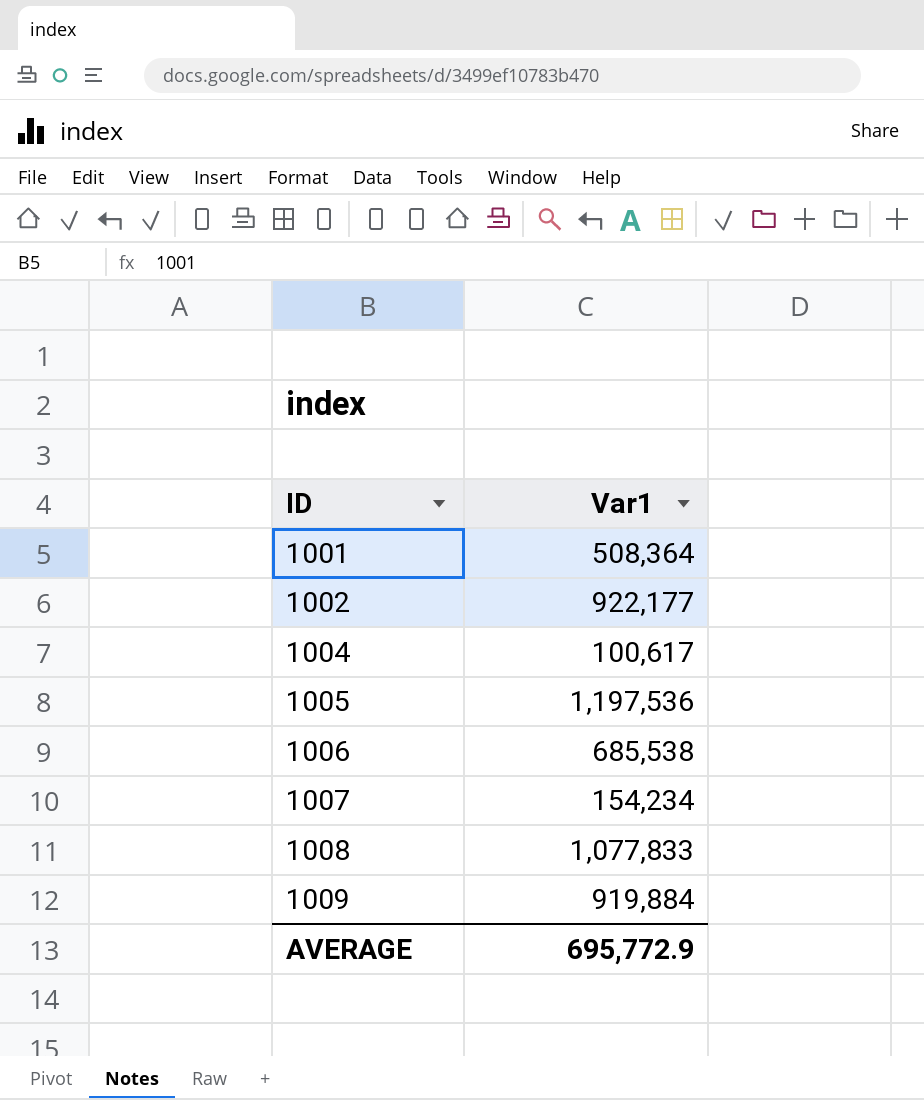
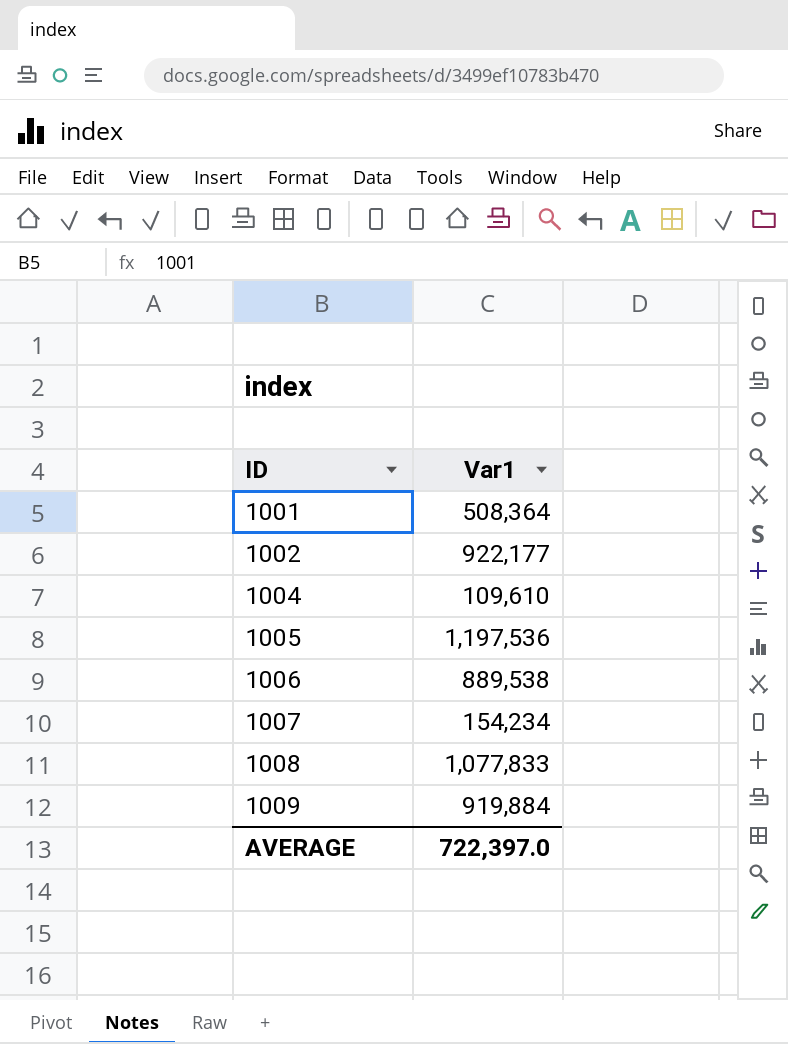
1004 | Var1: 100,617 -> 109,610
1006 | Var1: 685,538 -> 889,538
AVERAGE | Var1: 695,772.9 -> 722,397.0

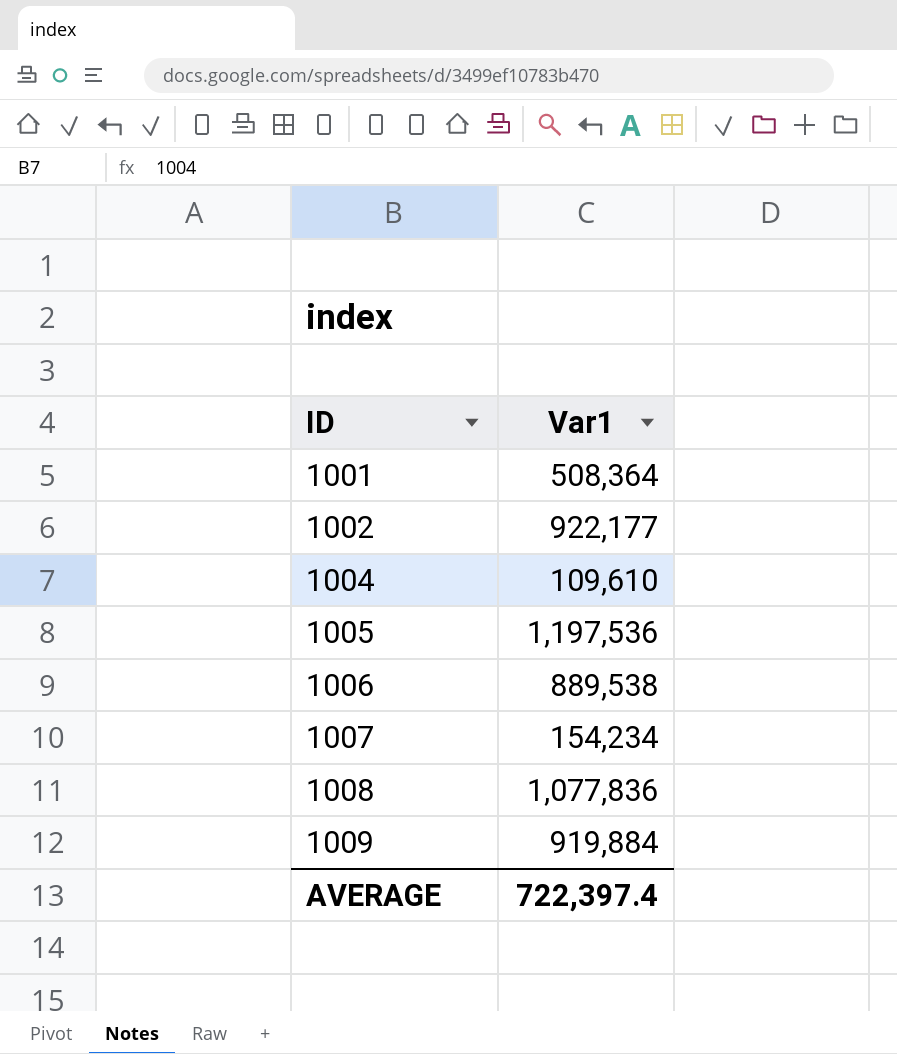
1008 | Var1: 1,077,833 -> 1,077,836
AVERAGE | Var1: 722,397.0 -> 722,397.4

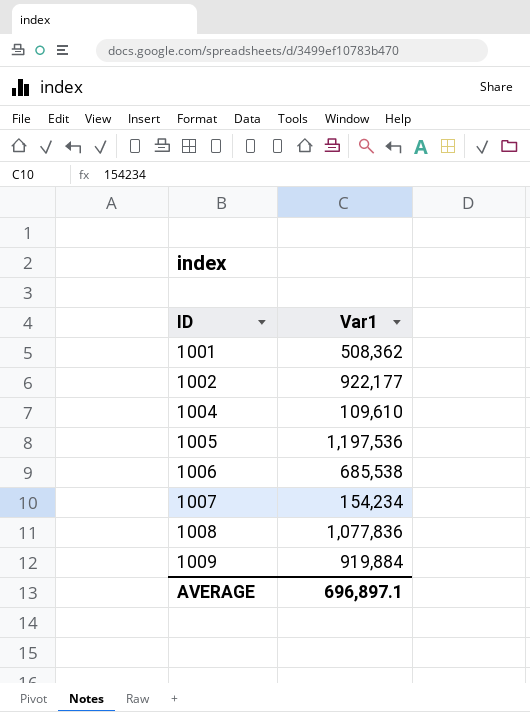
1001 | Var1: 508,364 -> 508,362
1006 | Var1: 889,538 -> 685,538
AVERAGE | Var1: 722,397.4 -> 696,897.1

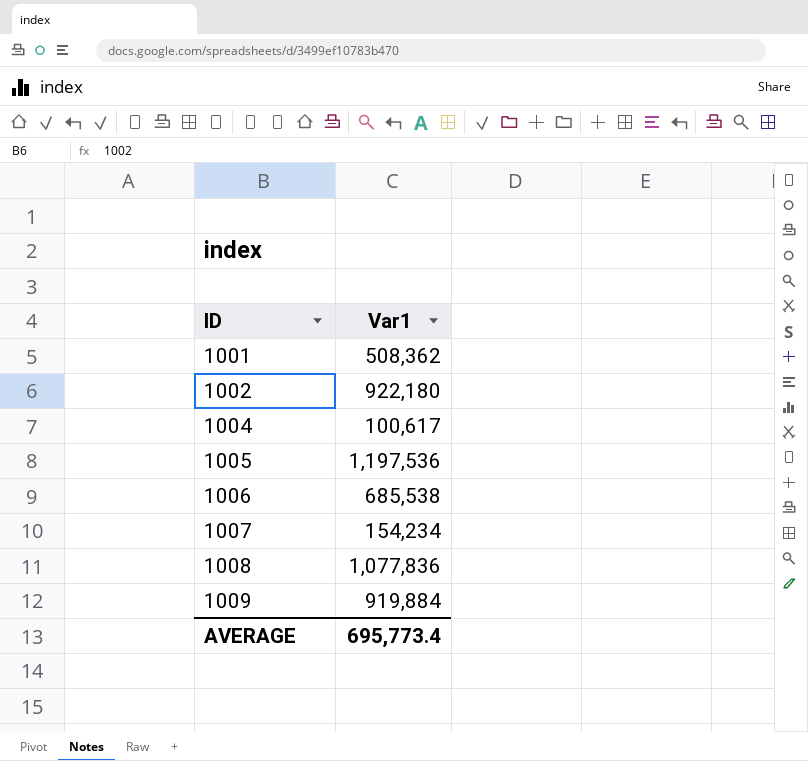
1002 | Var1: 922,177 -> 922,180
1004 | Var1: 109,610 -> 100,617
AVERAGE | Var1: 696,897.1 -> 695,773.4

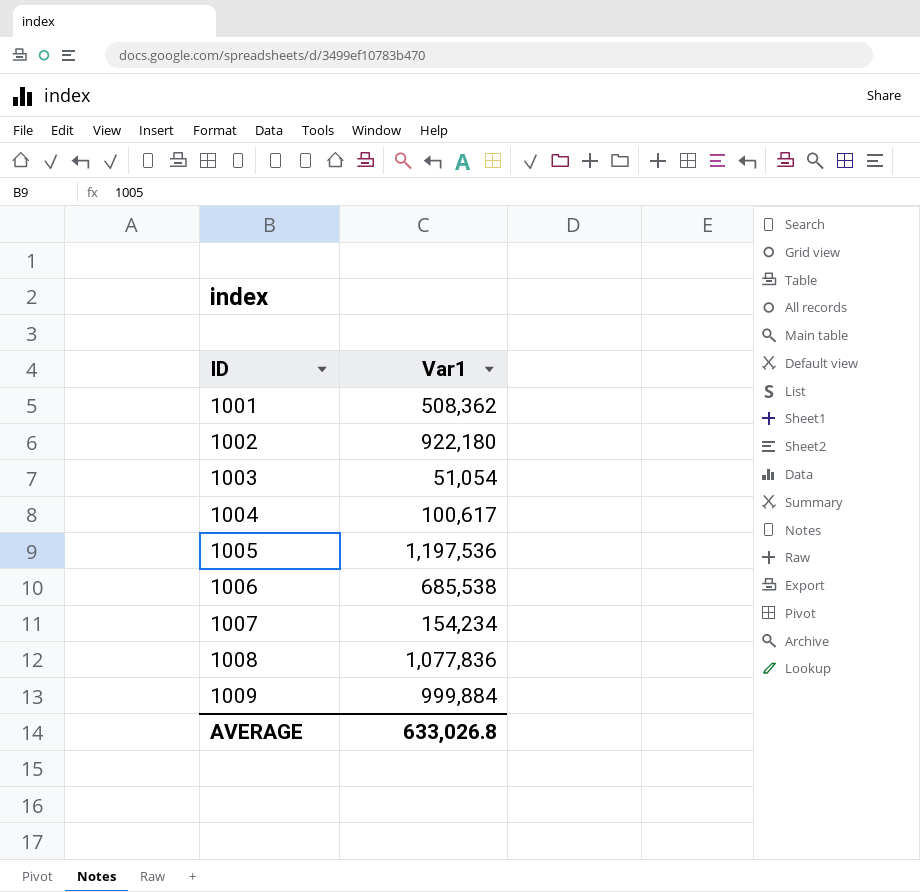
row 1003: none -> 51,054
1009 | Var1: 919,884 -> 999,884
AVERAGE | Var1: 695,773.4 -> 633,026.8

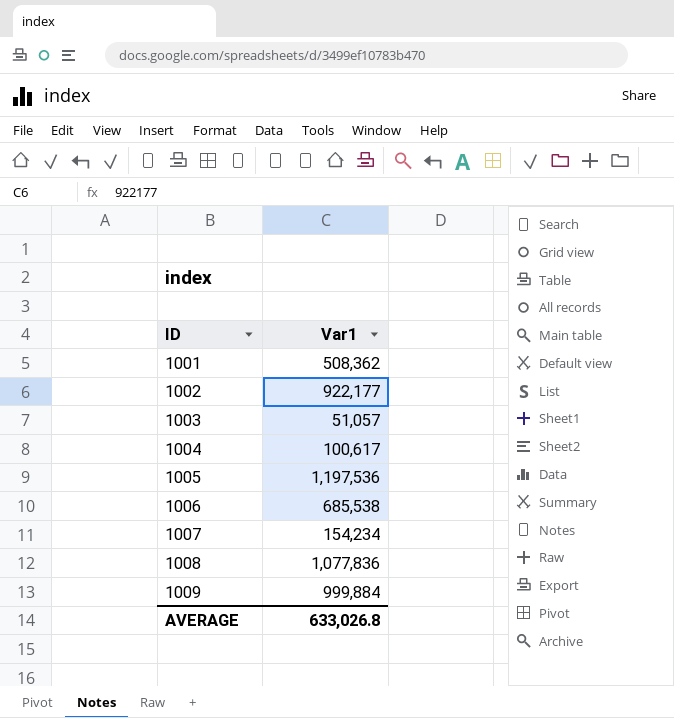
1002 | Var1: 922,180 -> 922,177
1003 | Var1: 51,054 -> 51,057

